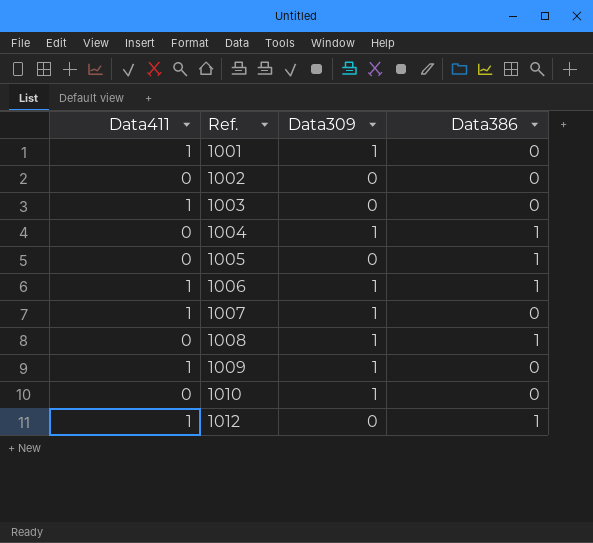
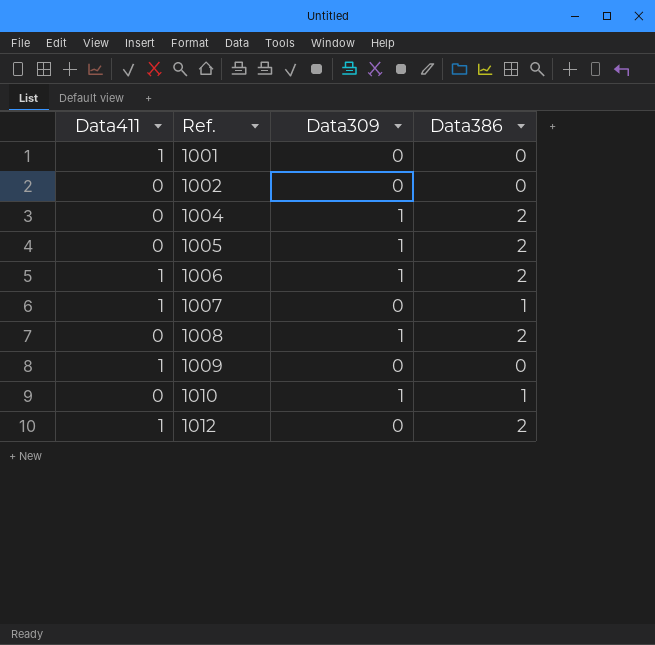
row 1003: 1 | 0 | 0 -> none
1001 | Data309: 1 -> 0
1004 | Data386: 1 -> 2
1005 | Data309: 0 -> 1
1005 | Data386: 1 -> 2
1006 | Data386: 1 -> 2
1007 | Data309: 1 -> 0
1007 | Data386: 0 -> 1
1008 | Data386: 1 -> 2
1009 | Data309: 1 -> 0
1010 | Data386: 0 -> 1
1012 | Data386: 1 -> 2

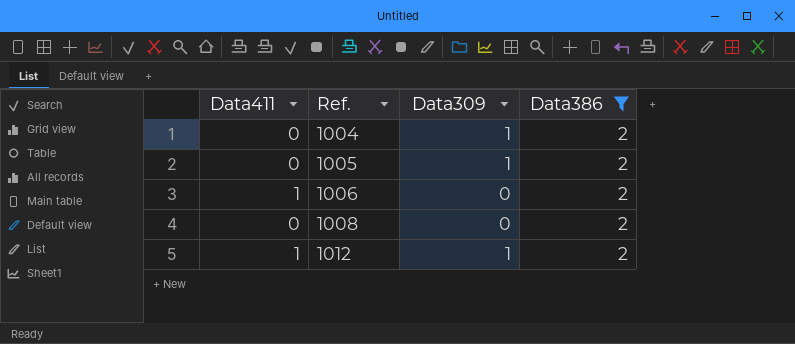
filter: none -> Data386 = 2
1006 | Data309: 1 -> 0
1008 | Data309: 1 -> 0
1012 | Data309: 0 -> 1

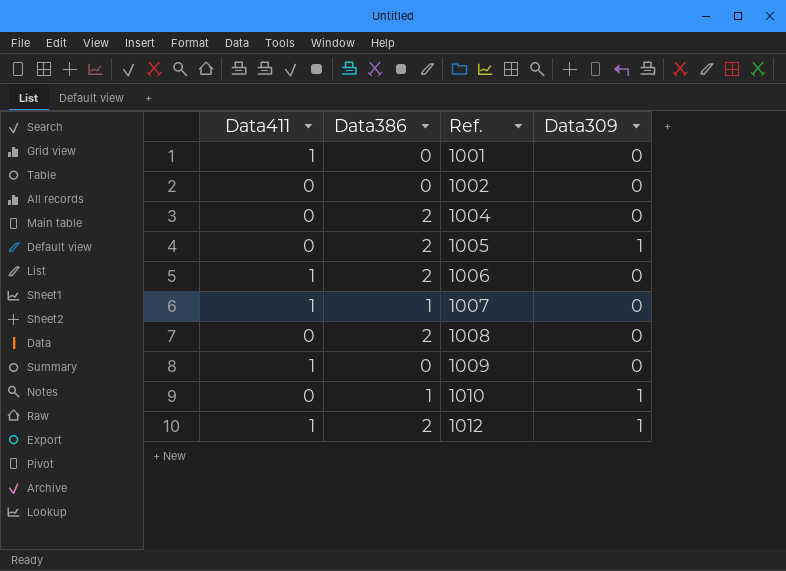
filter: Data386 = 2 -> none
column Data386 | position: 4 -> 2
1004 | Data309: 1 -> 0

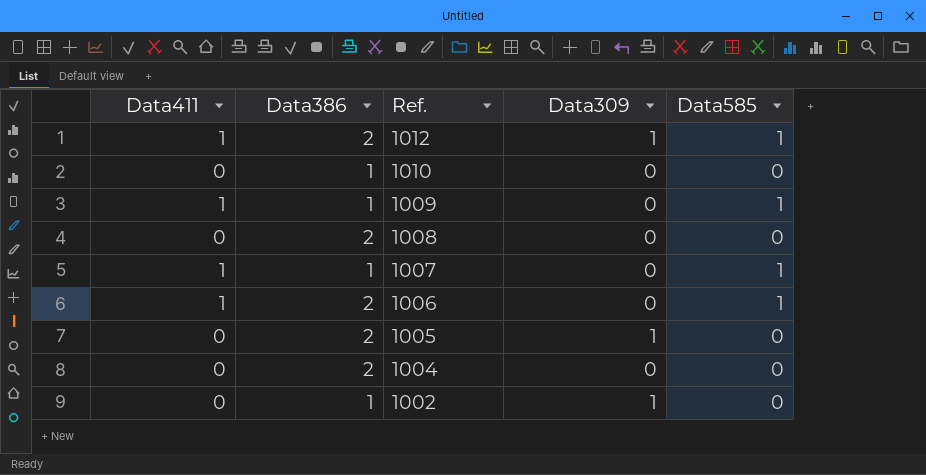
row order: Ref. ascending -> Ref. descending
column Data585 | position: none -> 5
row 1001: 1 | 0 | 0 -> none
1010 | Data309: 1 -> 0
1009 | Data386: 0 -> 1
1002 | Data386: 0 -> 1
1002 | Data309: 0 -> 1

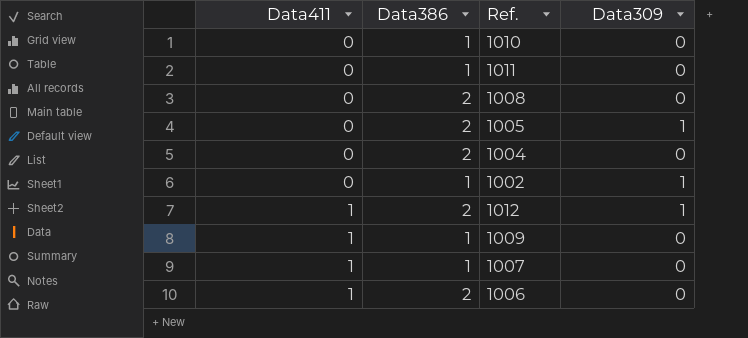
row order: Ref. descending -> Data411 ascending
column Data585 | position: 5 -> none
row 1011: none -> 0 | 1 | 0

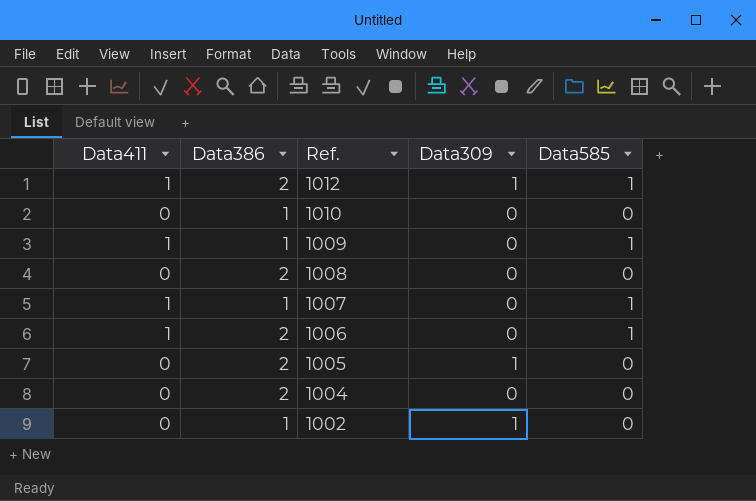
row order: Data411 ascending -> Ref. descending
column Data585 | position: none -> 5
row 1011: 0 | 1 | 0 -> none

